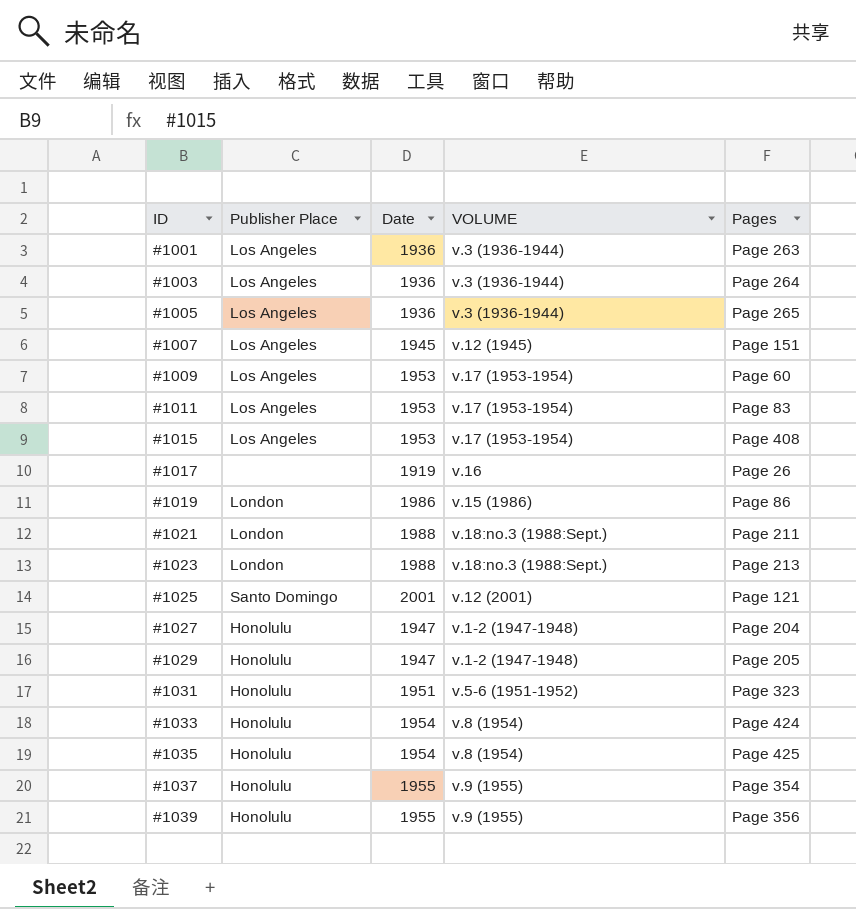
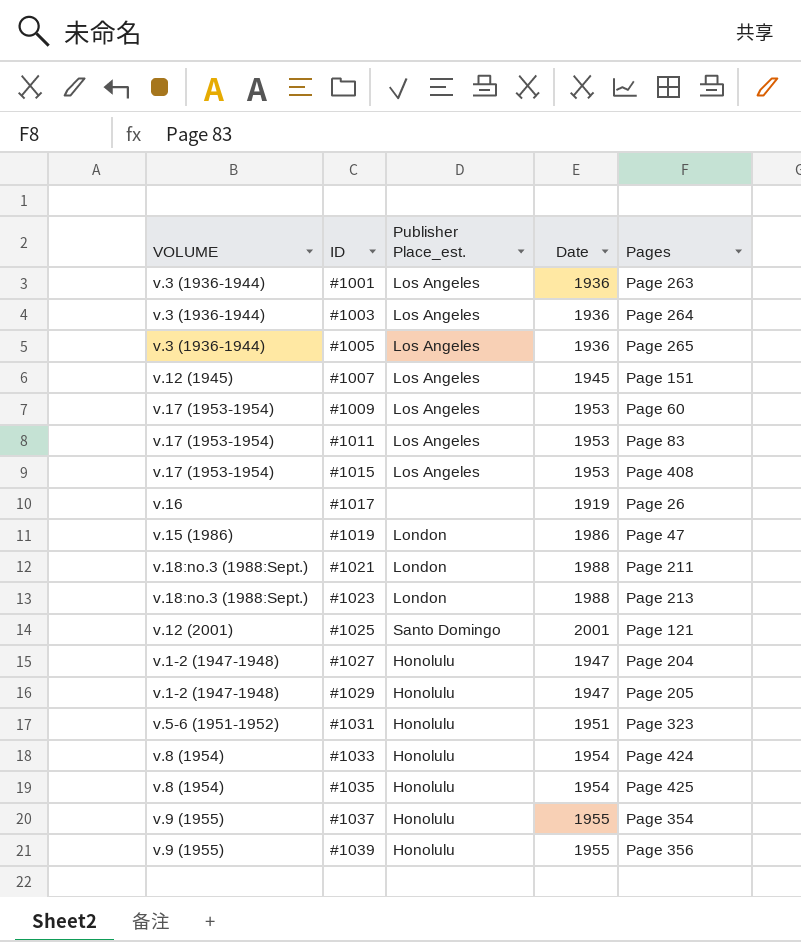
column VOLUME | position: 4 -> 1
column name: Publisher Place -> Publisher Place_est.
#1019 | Pages: Page 86 -> Page 47

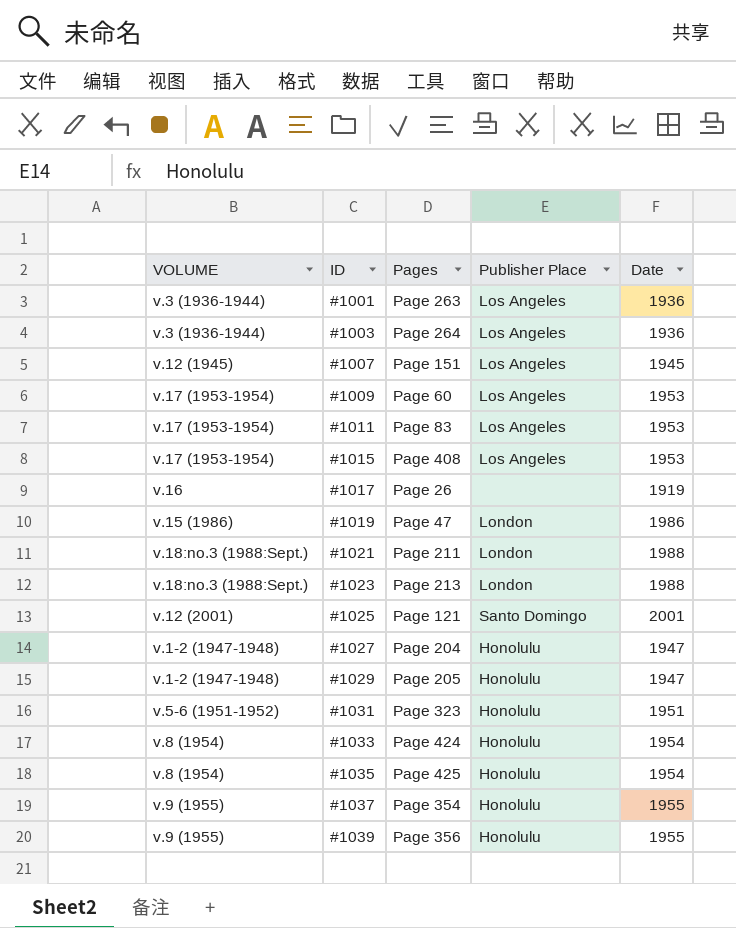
column Pages | position: 5 -> 3
column name: Publisher Place_est. -> Publisher Place
row #1005: v.3 (1936-1944) | Los Angeles | 1936 | Page 265 -> none

